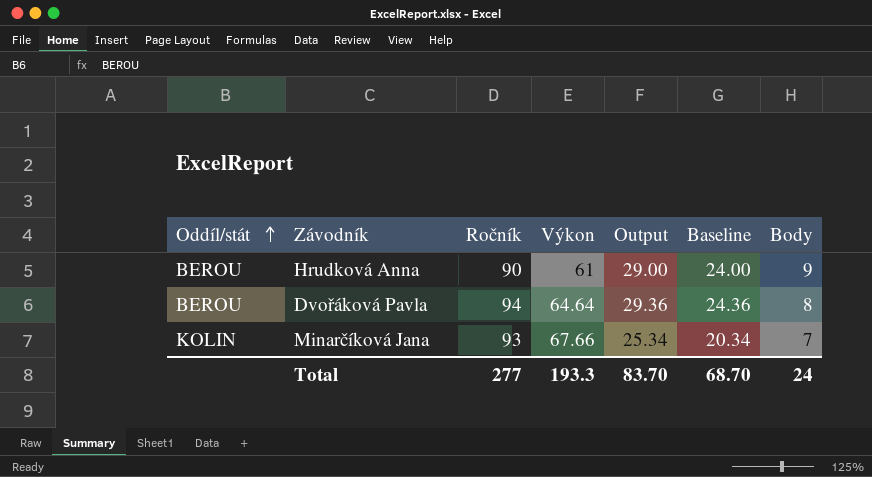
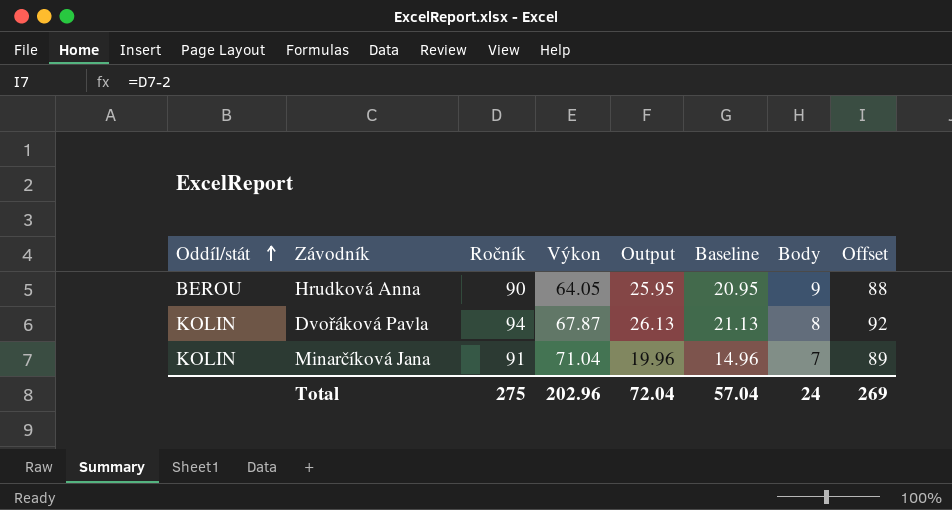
column Offset | formula: none -> [Ročník] - 2
Hrudková Anna | Výkon: 61 -> 64.05
Hrudková Anna | Output: 29.00 -> 25.95
Hrudková Anna | Baseline: 24.00 -> 20.95
Dvořáková Pavla | Oddíl/stát: BEROU -> KOLIN
Dvořáková Pavla | Výkon: 64.64 -> 67.87
Dvořáková Pavla | Output: 29.36 -> 26.13
Dvořáková Pavla | Baseline: 24.36 -> 21.13
Minarčíková Jana | Ročník: 93 -> 91
Minarčíková Jana | Výkon: 67.66 -> 71.04
Minarčíková Jana | Output: 25.34 -> 19.96
Minarčíková Jana | Baseline: 20.34 -> 14.96
Total | Ročník: 277 -> 275
Total | Výkon: 193.3 -> 202.96
Total | Output: 83.70 -> 72.04
Total | Baseline: 68.70 -> 57.04

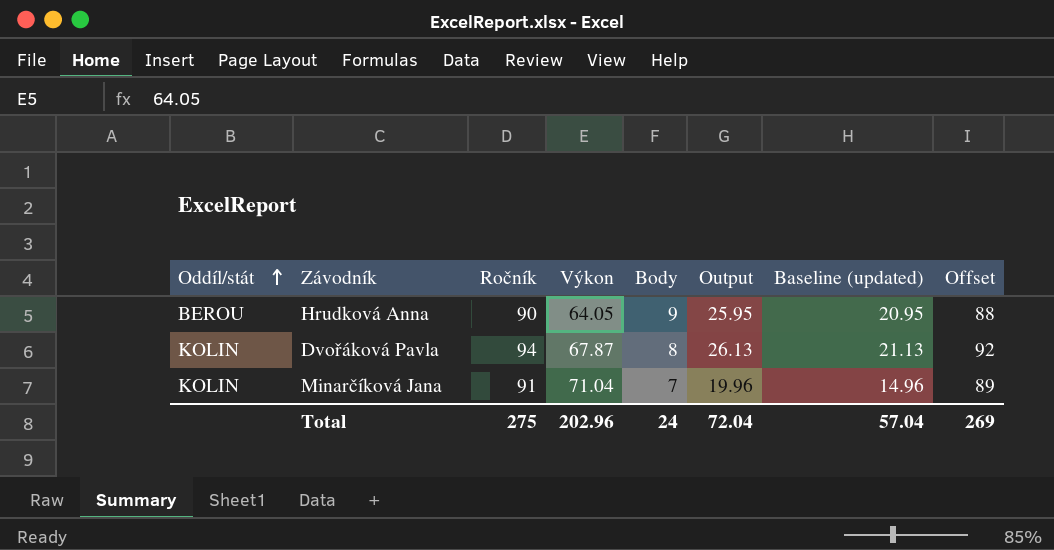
column Body | position: 7 -> 5
column name: Baseline -> Baseline (updated)

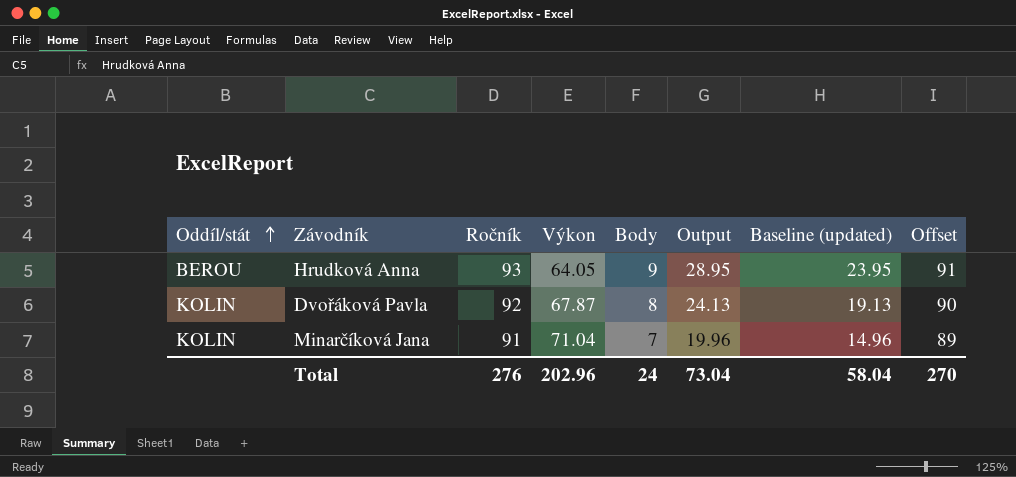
Hrudková Anna | Ročník: 90 -> 93
Hrudková Anna | Output: 25.95 -> 28.95
Hrudková Anna | Baseline (updated): 20.95 -> 23.95
Hrudková Anna | Offset: 88 -> 91
Dvořáková Pavla | Ročník: 94 -> 92
Dvořáková Pavla | Output: 26.13 -> 24.13
Dvořáková Pavla | Baseline (updated): 21.13 -> 19.13
Dvořáková Pavla | Offset: 92 -> 90
Total | Ročník: 275 -> 276
Total | Output: 72.04 -> 73.04
Total | Baseline (updated): 57.04 -> 58.04
Total | Offset: 269 -> 270

